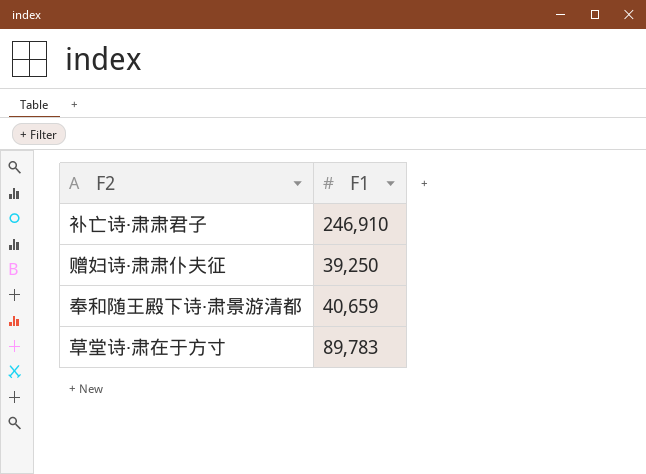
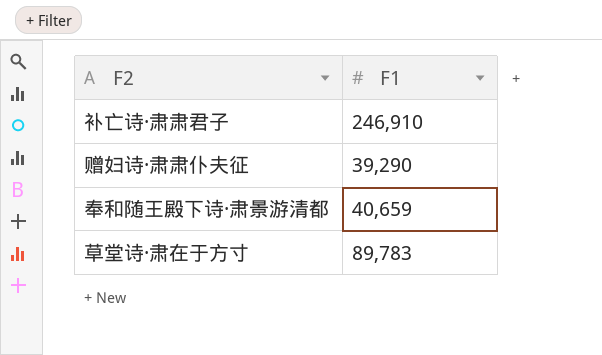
赠妇诗·肃肃仆夫征 | F1: 39,250 -> 39,290

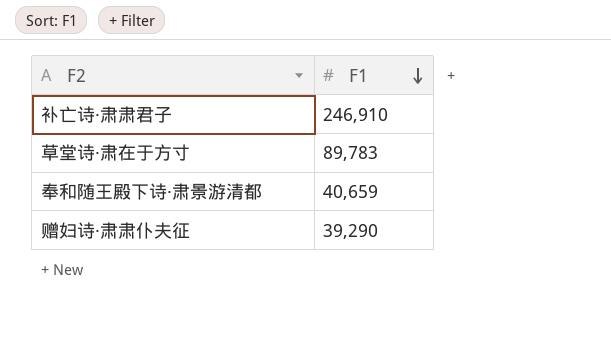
row order: none -> F1 descending

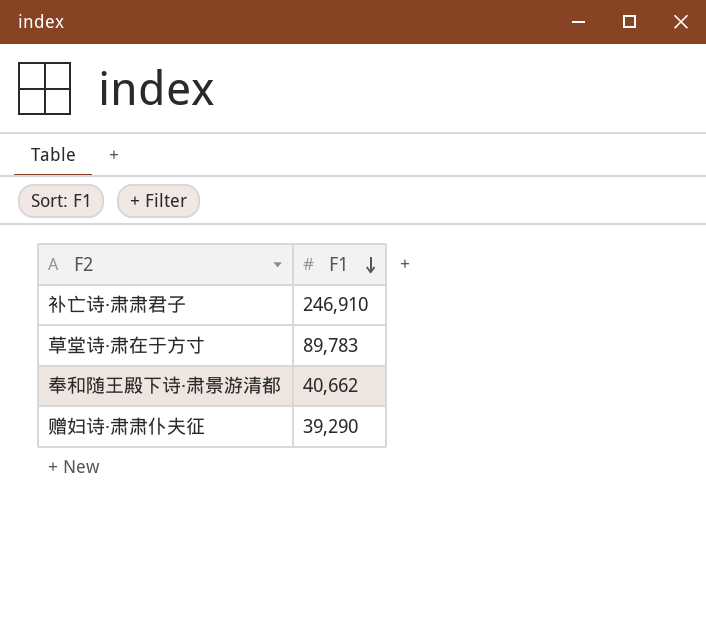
奉和随王殿下诗·肃景游清都 | F1: 40,659 -> 40,662

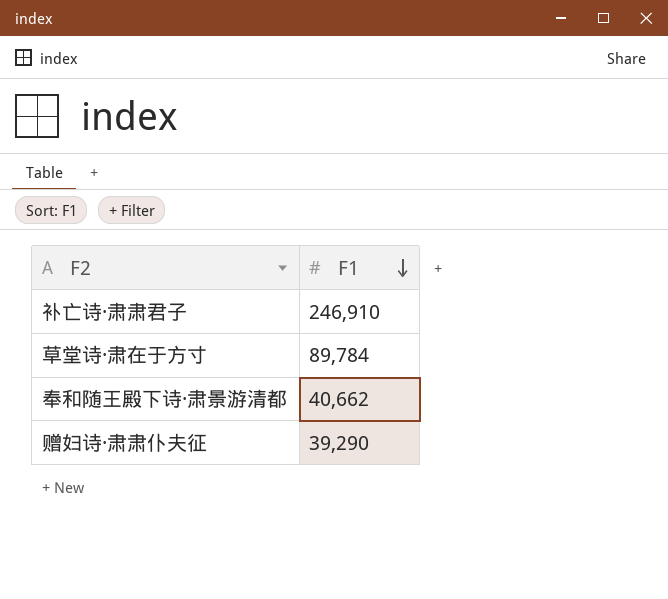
草堂诗·肃在于方寸 | F1: 89,783 -> 89,784

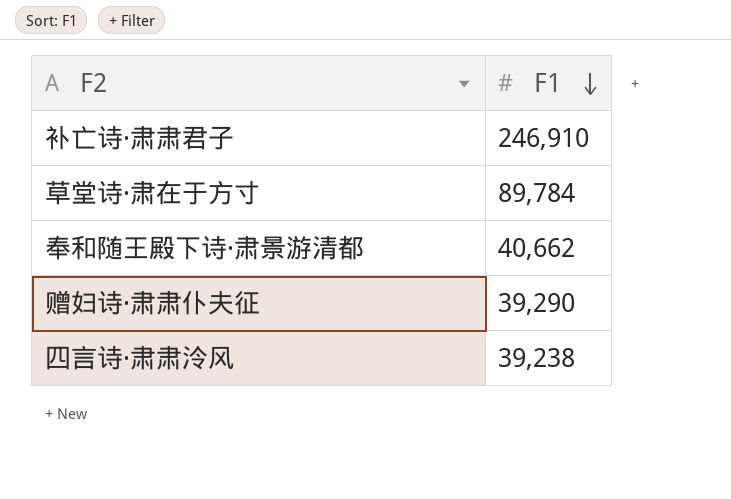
row 四言诗·肃肃泠风: none -> 39,238

